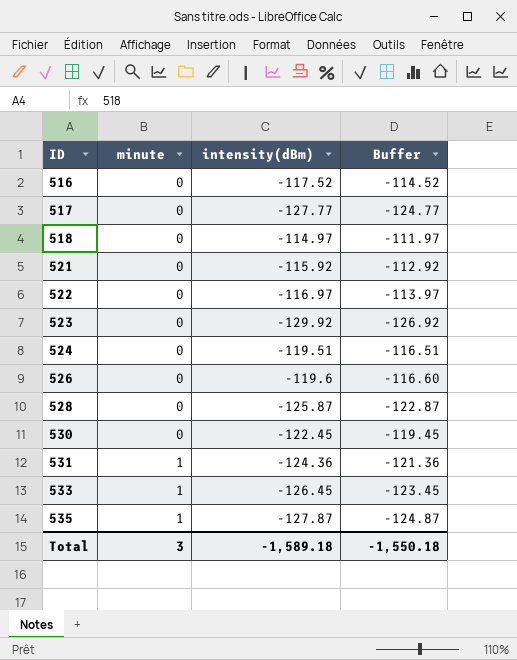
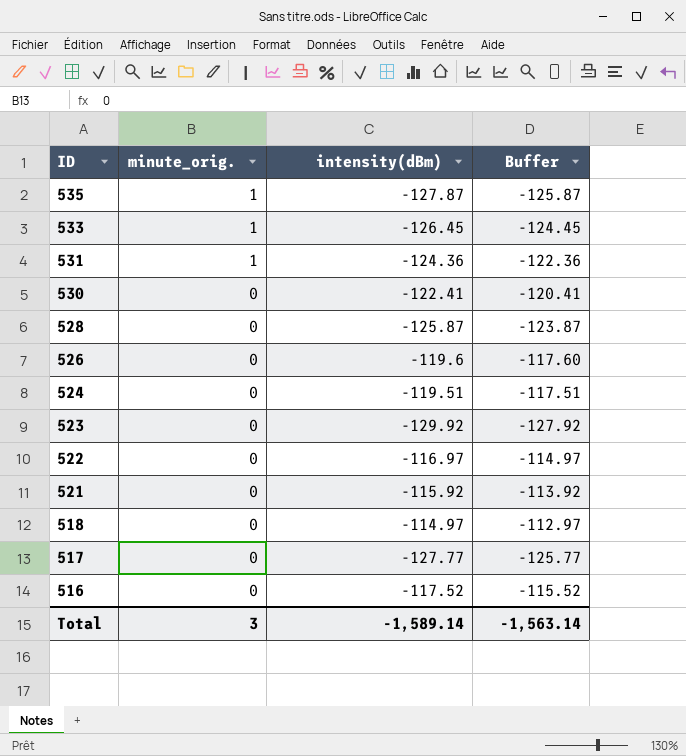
row order: ID ascending -> ID descending
column name: minute -> minute_orig.
column Buffer | formula: [intensity(dBm)] + 3 -> [intensity(dBm)] + 2
530 | intensity(dBm): -122.45 -> -122.41
Total | intensity(dBm): -1,589.18 -> -1,589.14
Total | Buffer: -1,550.18 -> -1,563.14

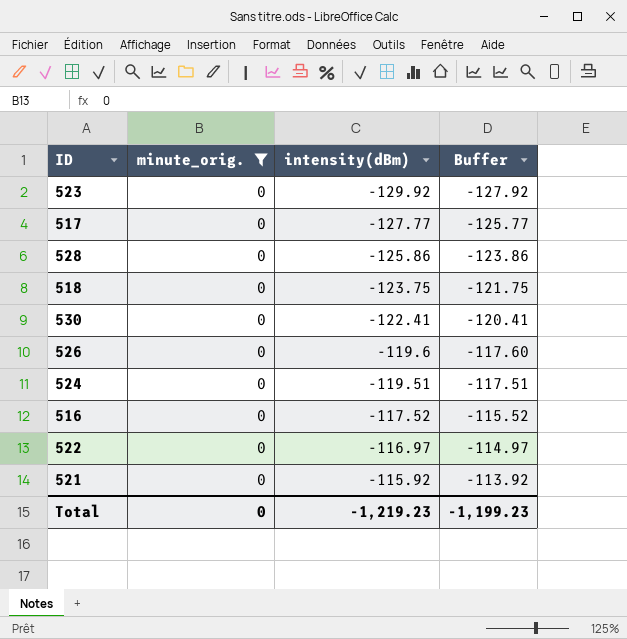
filter: none -> minute_orig. = 0
row order: ID descending -> intensity(dBm) ascending
528 | intensity(dBm): -125.87 -> -125.86
528 | Buffer: -123.87 -> -123.86
518 | intensity(dBm): -114.97 -> -123.75
518 | Buffer: -112.97 -> -121.75
Total | minute_orig.: 3 -> 0
Total | intensity(dBm): -1,589.14 -> -1,219.23
Total | Buffer: -1,563.14 -> -1,199.23

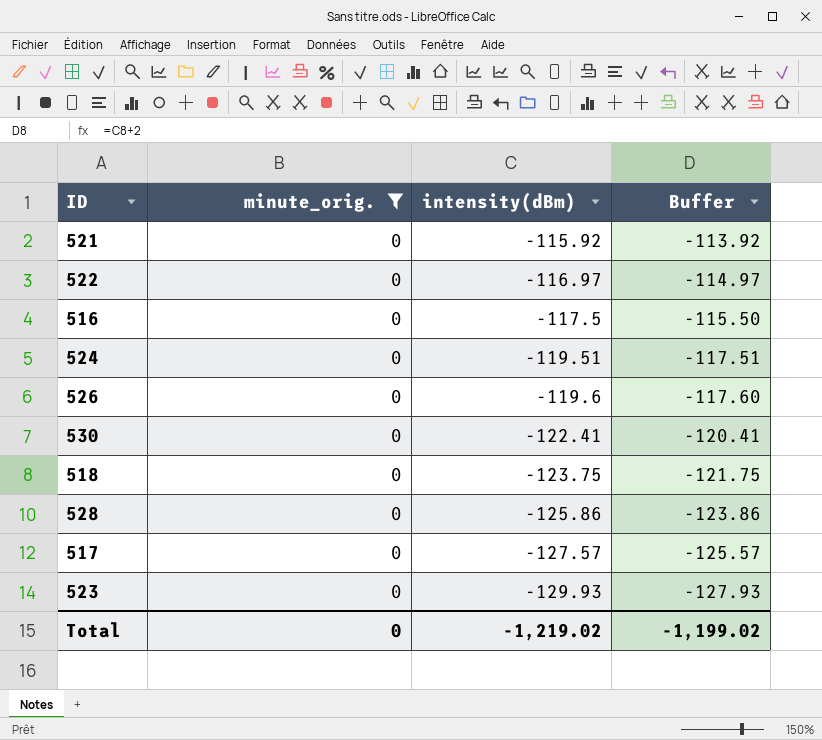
row order: intensity(dBm) ascending -> intensity(dBm) descending
516 | intensity(dBm): -117.52 -> -117.5
516 | Buffer: -115.52 -> -115.50
517 | intensity(dBm): -127.77 -> -127.57
517 | Buffer: -125.77 -> -125.57
523 | intensity(dBm): -129.92 -> -129.93
523 | Buffer: -127.92 -> -127.93
Total | intensity(dBm): -1,219.23 -> -1,219.02
Total | Buffer: -1,199.23 -> -1,199.02

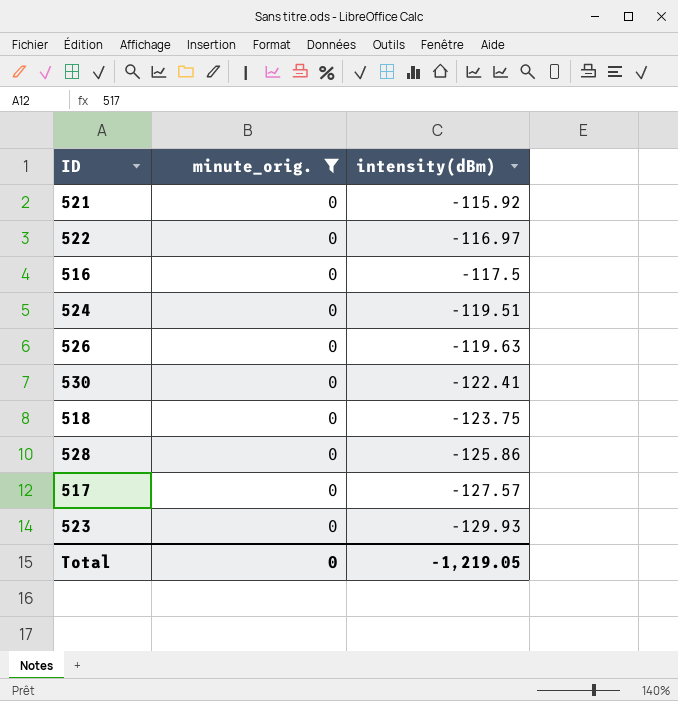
column Buffer | formula: [intensity(dBm)] + 2 -> none
526 | intensity(dBm): -119.6 -> -119.63
Total | intensity(dBm): -1,219.02 -> -1,219.05

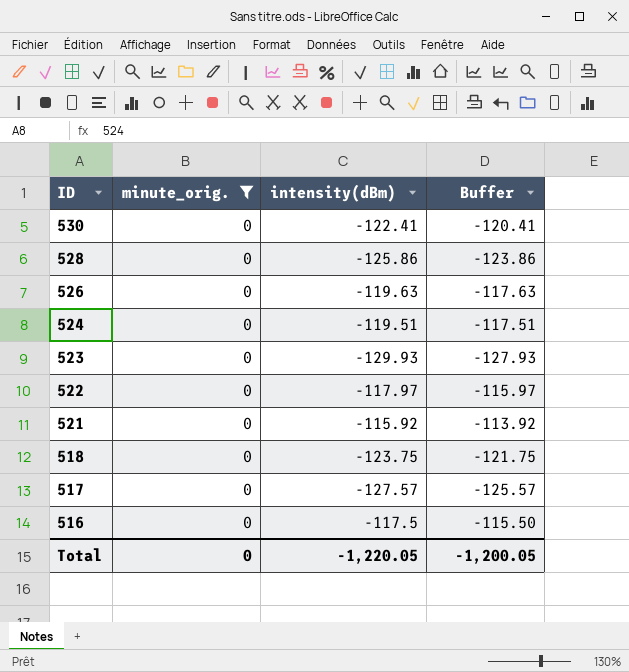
row order: intensity(dBm) descending -> ID descending
column Buffer | formula: none -> [intensity(dBm)] + 2
522 | intensity(dBm): -116.97 -> -117.97
Total | intensity(dBm): -1,219.05 -> -1,220.05

